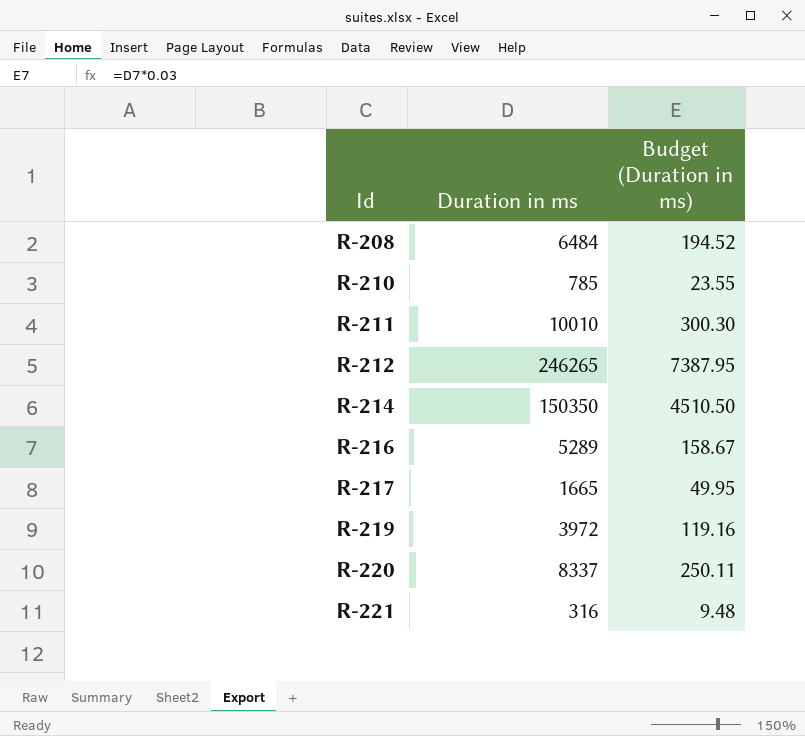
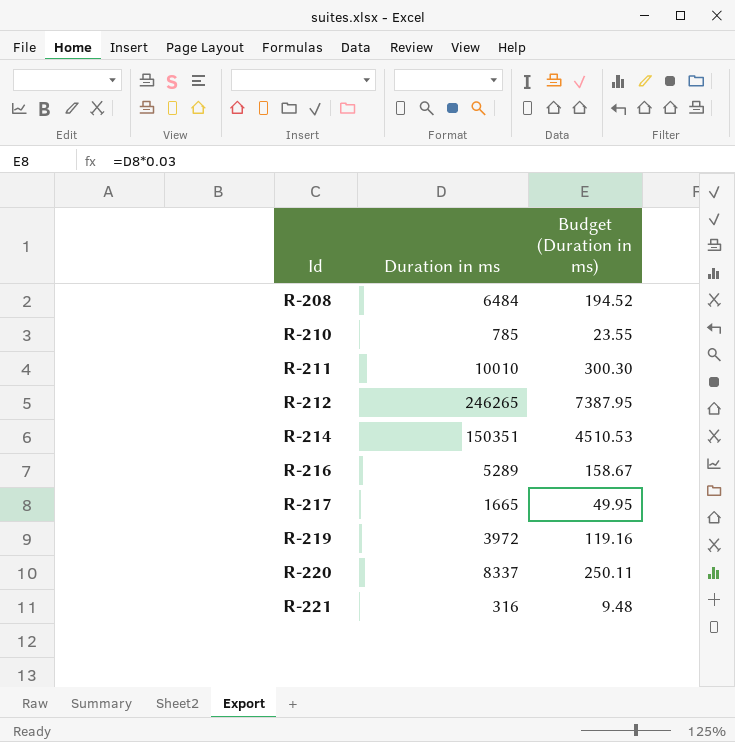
R-214 | Duration in ms: 150350 -> 150351
R-214 | Budget (Duration in ms): 4510.50 -> 4510.53

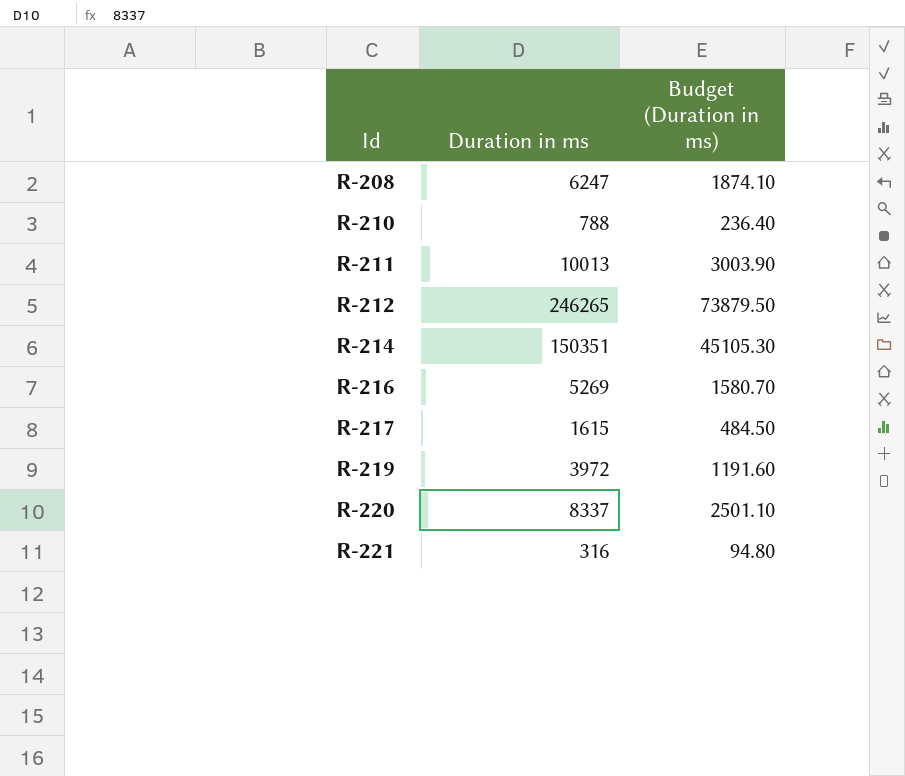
column Budget (Duration in ms) | formula: [Duration in ms] * 0.03 -> [Duration in ms] * 0.3
R-208 | Duration in ms: 6484 -> 6247
R-210 | Duration in ms: 785 -> 788
R-211 | Duration in ms: 10010 -> 10013
R-216 | Duration in ms: 5289 -> 5269
R-217 | Duration in ms: 1665 -> 1615

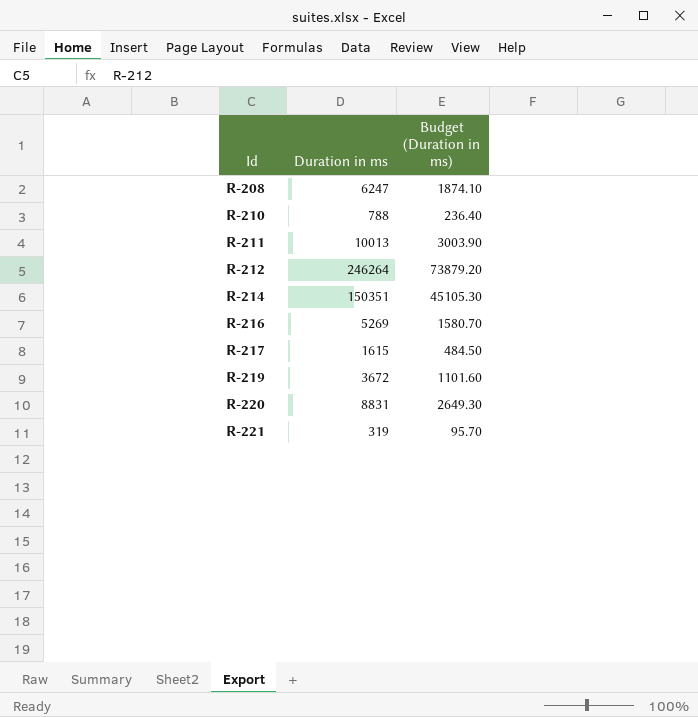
R-212 | Duration in ms: 246265 -> 246264
R-212 | Budget (Duration in ms): 73879.50 -> 73879.20
R-219 | Duration in ms: 3972 -> 3672
R-219 | Budget (Duration in ms): 1191.60 -> 1101.60
R-220 | Duration in ms: 8337 -> 8831
R-220 | Budget (Duration in ms): 2501.10 -> 2649.30
R-221 | Duration in ms: 316 -> 319
R-221 | Budget (Duration in ms): 94.80 -> 95.70

